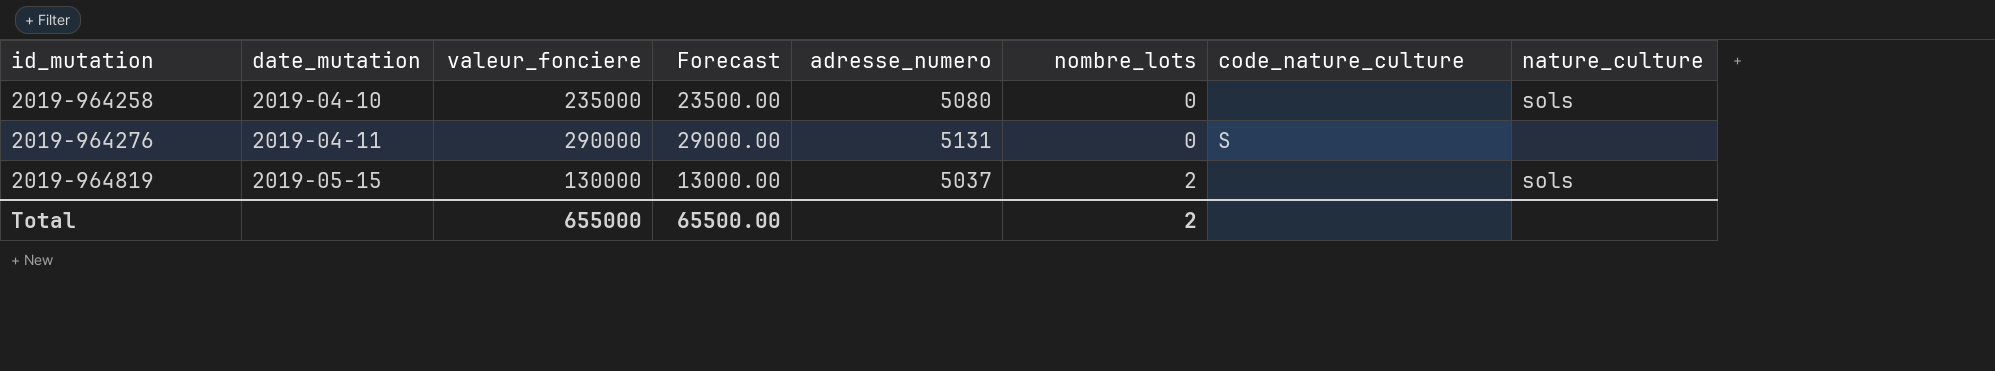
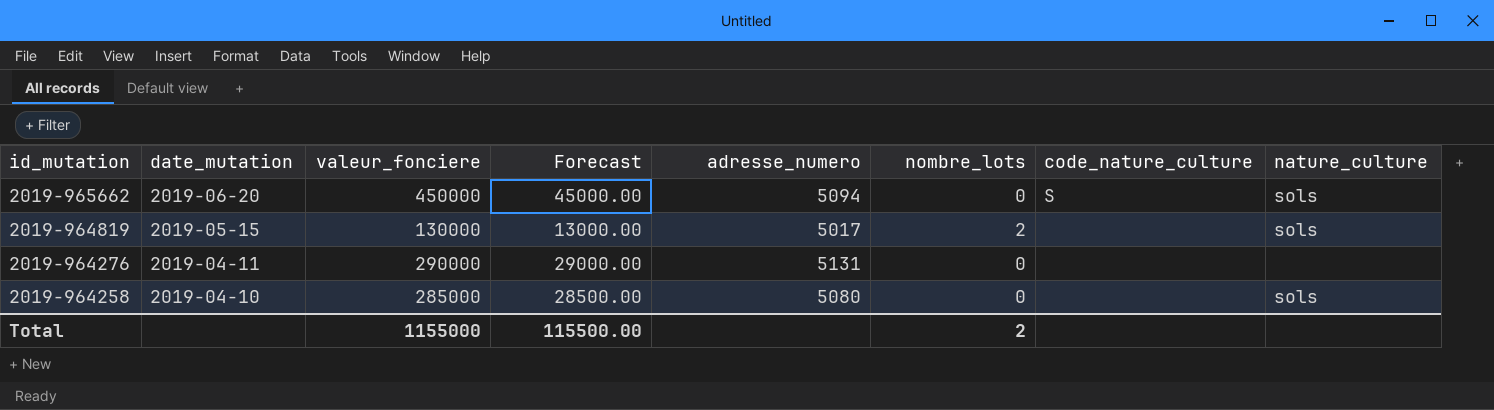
row order: id_mutation ascending -> id_mutation descending
row 2019-965662: none -> 2019-06-20 | 450000 | 45000.00 | 5094 | 0 | S | sols
2019-964819 | adresse_numero: 5037 -> 5017
2019-964276 | code_nature_culture: S -> none
2019-964258 | valeur_fonciere: 235000 -> 285000
2019-964258 | Forecast: 23500.00 -> 28500.00
Total | valeur_fonciere: 655000 -> 1155000
Total | Forecast: 65500.00 -> 115500.00

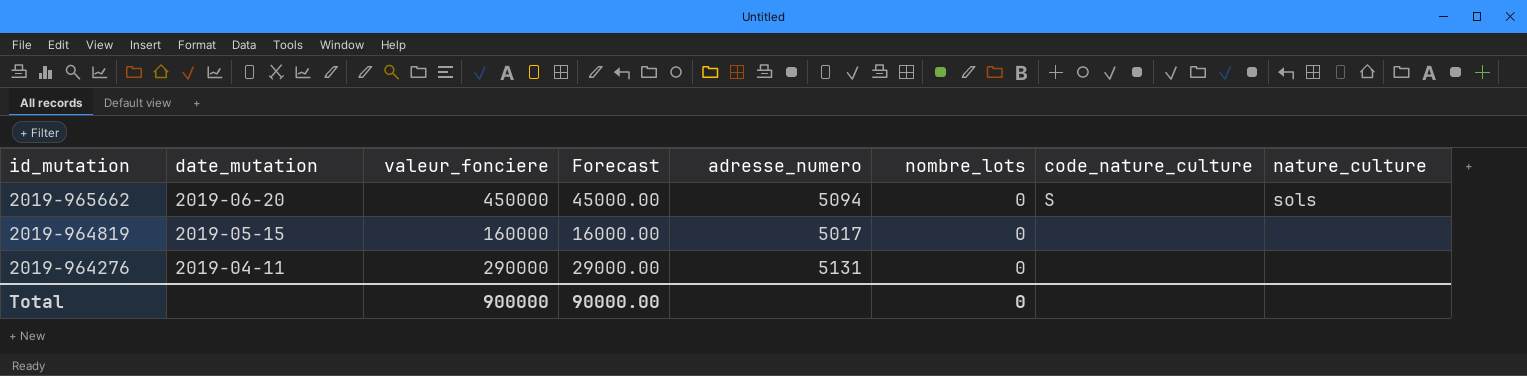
row 2019-964258: 2019-04-10 | 285000 | 28500.00 | 5080 | 0 | none | sols -> none
2019-964819 | valeur_fonciere: 130000 -> 160000
2019-964819 | Forecast: 13000.00 -> 16000.00
2019-964819 | nombre_lots: 2 -> 0
2019-964819 | nature_culture: sols -> none
Total | valeur_fonciere: 1155000 -> 900000
Total | Forecast: 115500.00 -> 90000.00
Total | nombre_lots: 2 -> 0

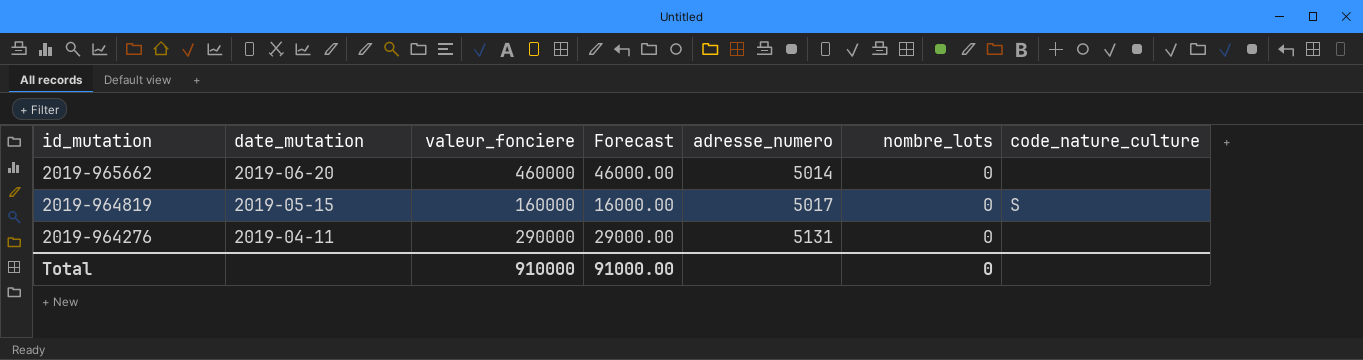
column nature_culture | position: 8 -> none
2019-965662 | valeur_fonciere: 450000 -> 460000
2019-965662 | Forecast: 45000.00 -> 46000.00
2019-965662 | adresse_numero: 5094 -> 5014
2019-965662 | code_nature_culture: S -> none
2019-964819 | code_nature_culture: none -> S
Total | valeur_fonciere: 900000 -> 910000
Total | Forecast: 90000.00 -> 91000.00

